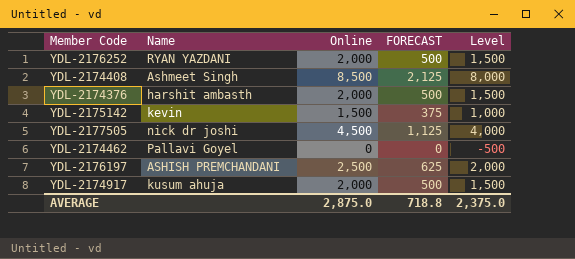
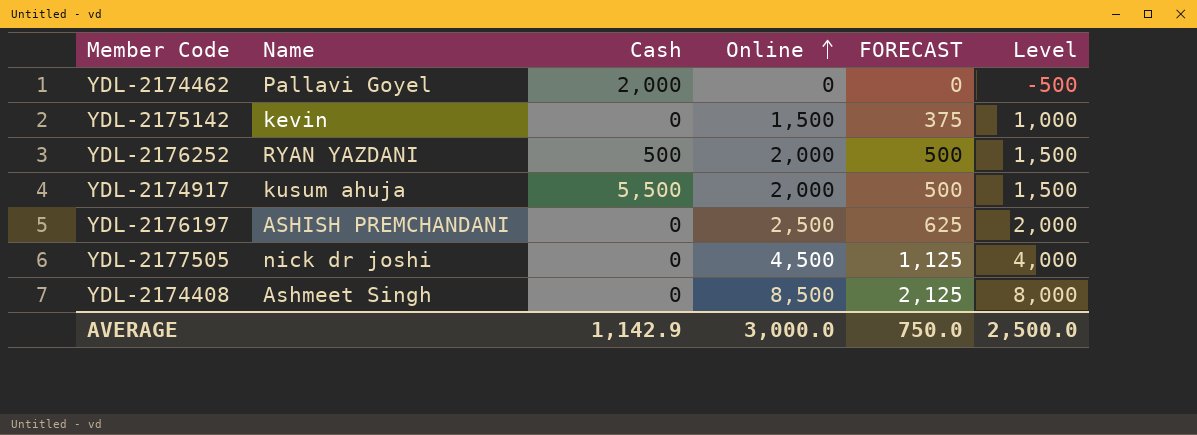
row order: none -> Online ascending
column Cash | position: none -> 3
row YDL-2174376: harshit ambasth | 2,000 | 500 | 1,500 -> none
AVERAGE | Online: 2,875.0 -> 3,000.0
AVERAGE | FORECAST: 718.8 -> 750.0
AVERAGE | Level: 2,375.0 -> 2,500.0

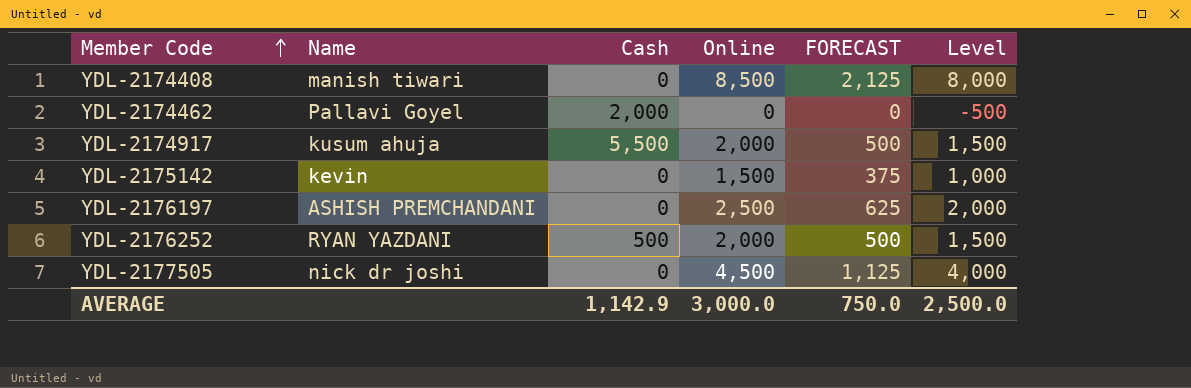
row order: Online ascending -> Member Code ascending
YDL-2174408 | Name: Ashmeet Singh -> manish tiwari

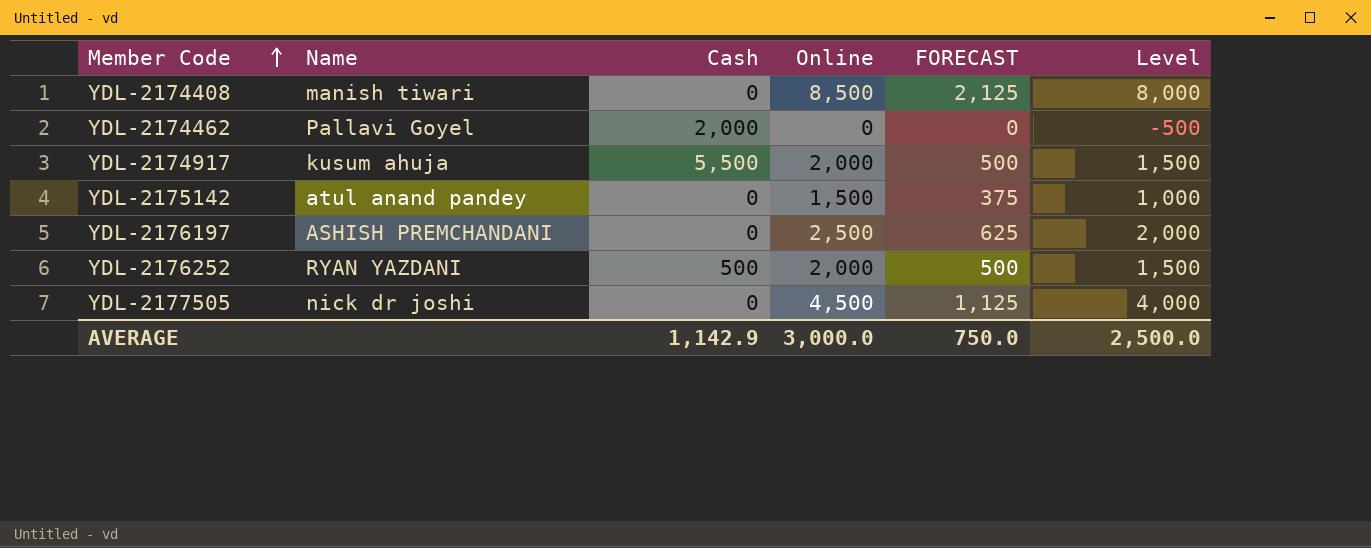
YDL-2175142 | Name: kevin -> atul anand pandey

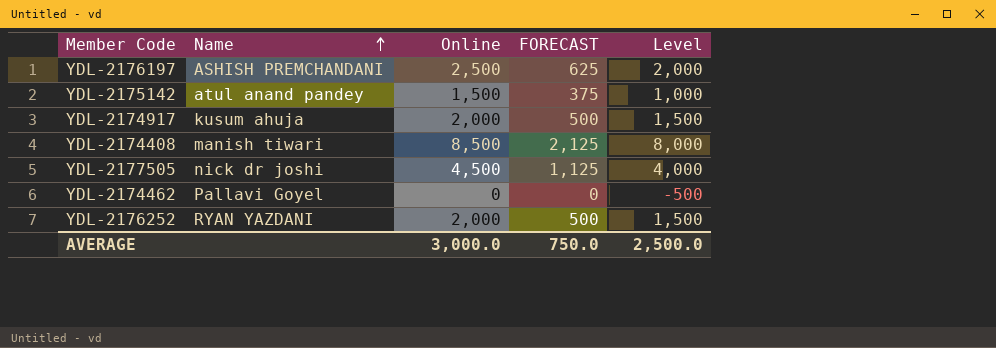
row order: Member Code ascending -> Name ascending
column Cash | position: 3 -> none

